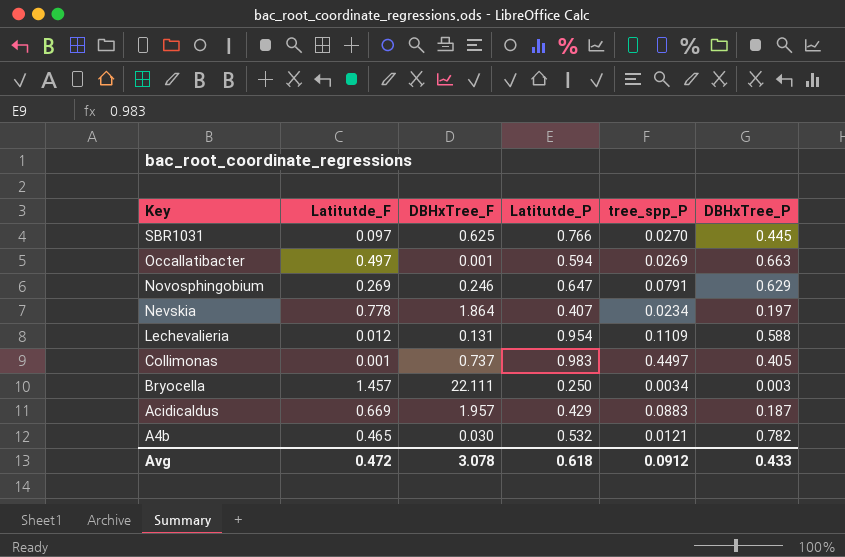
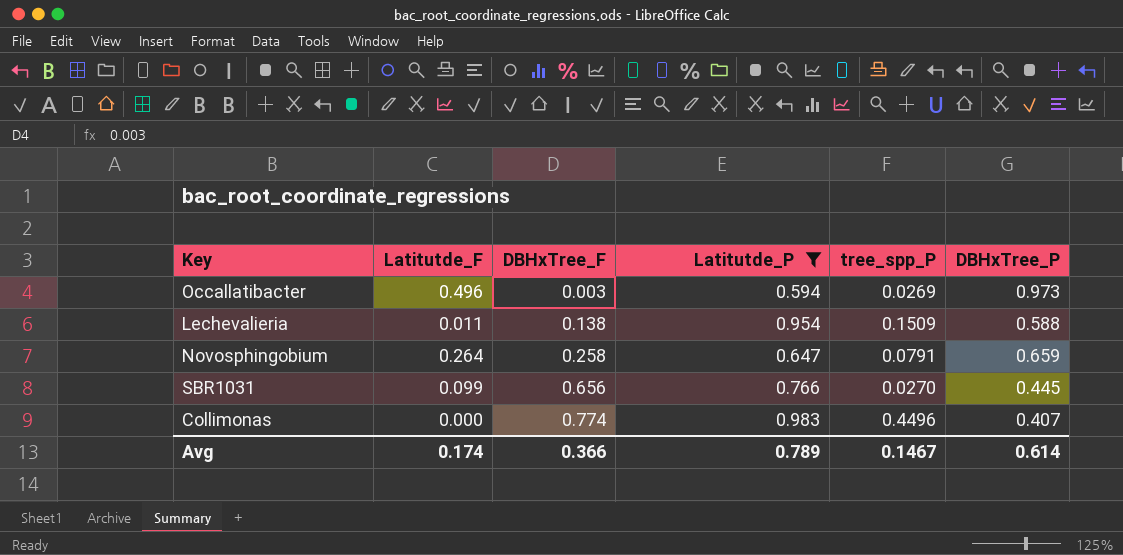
filter: none -> Latitutde_P >= 0.594
row order: Key descending -> DBHxTree_F ascending
Occallatibacter | Latitutde_F: 0.497 -> 0.496
Occallatibacter | DBHxTree_F: 0.001 -> 0.003
Occallatibacter | DBHxTree_P: 0.663 -> 0.973
Lechevalieria | Latitutde_F: 0.012 -> 0.011
Lechevalieria | DBHxTree_F: 0.131 -> 0.138
Lechevalieria | tree_spp_P: 0.1109 -> 0.1509
Novosphingobium | Latitutde_F: 0.269 -> 0.264
Novosphingobium | DBHxTree_F: 0.246 -> 0.258
Novosphingobium | DBHxTree_P: 0.629 -> 0.659
SBR1031 | Latitutde_F: 0.097 -> 0.099
SBR1031 | DBHxTree_F: 0.625 -> 0.656
Collimonas | Latitutde_F: 0.001 -> 0.000
Collimonas | DBHxTree_F: 0.737 -> 0.774
Collimonas | tree_spp_P: 0.4497 -> 0.4496
Collimonas | DBHxTree_P: 0.405 -> 0.407
Avg | Latitutde_F: 0.472 -> 0.174
Avg | DBHxTree_F: 3.078 -> 0.366
Avg | Latitutde_P: 0.618 -> 0.789
Avg | tree_spp_P: 0.0912 -> 0.1467
Avg | DBHxTree_P: 0.433 -> 0.614

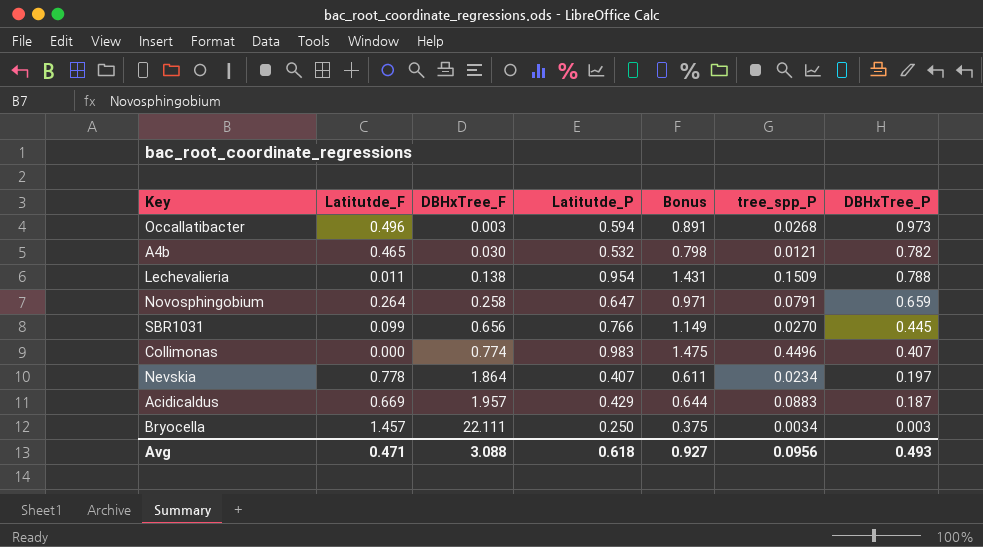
filter: Latitutde_P >= 0.594 -> none
column Bonus | formula: none -> [Latitutde_P] * 1.5
Occallatibacter | tree_spp_P: 0.0269 -> 0.0268
Lechevalieria | DBHxTree_P: 0.588 -> 0.788
Avg | Latitutde_F: 0.174 -> 0.471
Avg | DBHxTree_F: 0.366 -> 3.088
Avg | Latitutde_P: 0.789 -> 0.618
Avg | tree_spp_P: 0.1467 -> 0.0956
Avg | DBHxTree_P: 0.614 -> 0.493

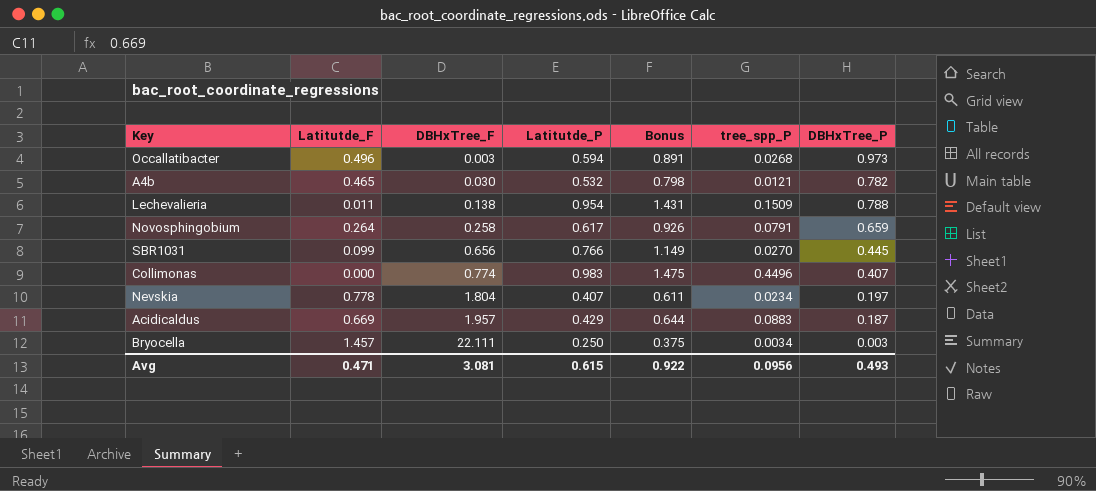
Novosphingobium | Latitutde_P: 0.647 -> 0.617
Novosphingobium | Bonus: 0.971 -> 0.926
Nevskia | DBHxTree_F: 1.864 -> 1.804
Avg | DBHxTree_F: 3.088 -> 3.081
Avg | Latitutde_P: 0.618 -> 0.615
Avg | Bonus: 0.927 -> 0.922

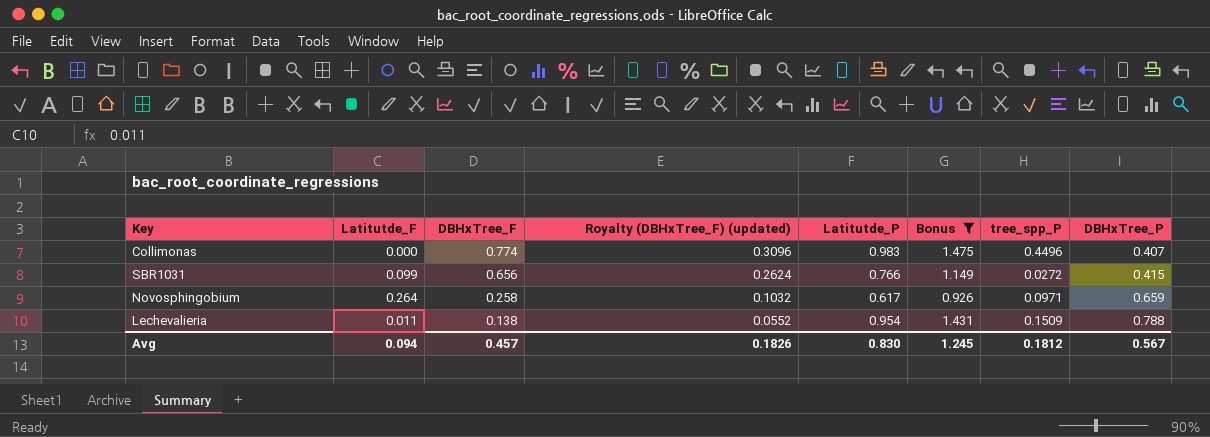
filter: none -> Bonus >= 0.926
row order: DBHxTree_F ascending -> DBHxTree_F descending
column Royalty (DBHxTree_F) (updated) | formula: none -> [DBHxTree_F] * 0.4
SBR1031 | tree_spp_P: 0.0270 -> 0.0272
SBR1031 | DBHxTree_P: 0.445 -> 0.415
Novosphingobium | tree_spp_P: 0.0791 -> 0.0971
Avg | Latitutde_F: 0.471 -> 0.094
Avg | DBHxTree_F: 3.081 -> 0.457
Avg | Latitutde_P: 0.615 -> 0.830
Avg | Bonus: 0.922 -> 1.245
Avg | tree_spp_P: 0.0956 -> 0.1812
Avg | DBHxTree_P: 0.493 -> 0.567

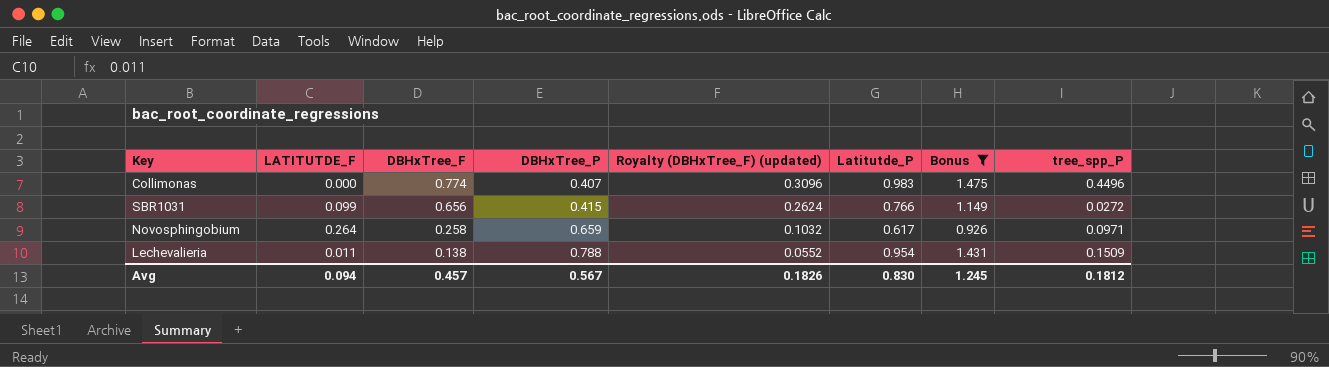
column name: Latitutde_F -> LATITUTDE_F
column DBHxTree_P | position: 8 -> 4

